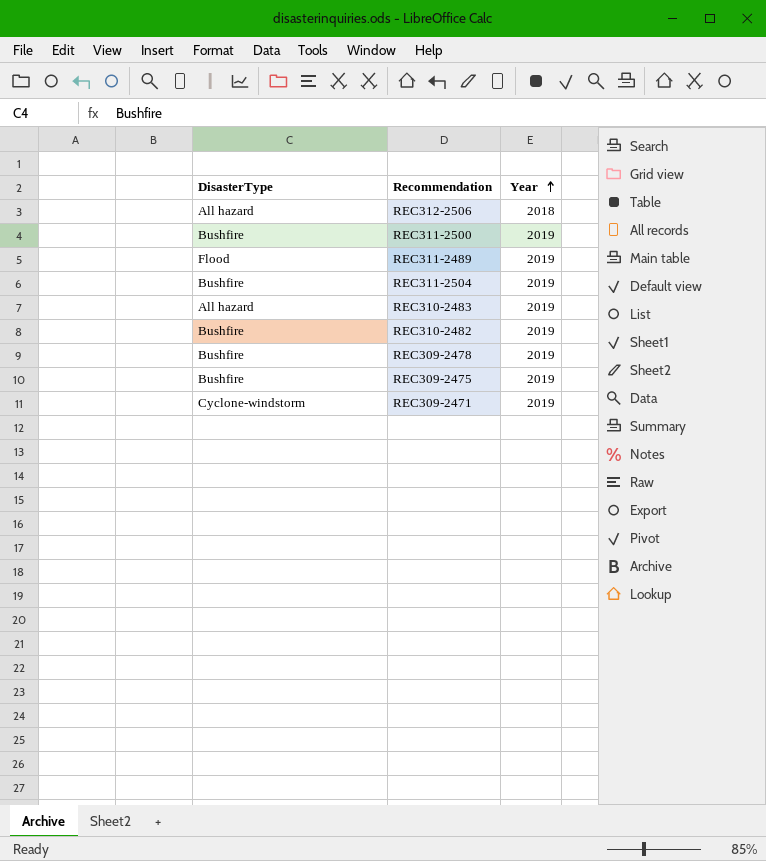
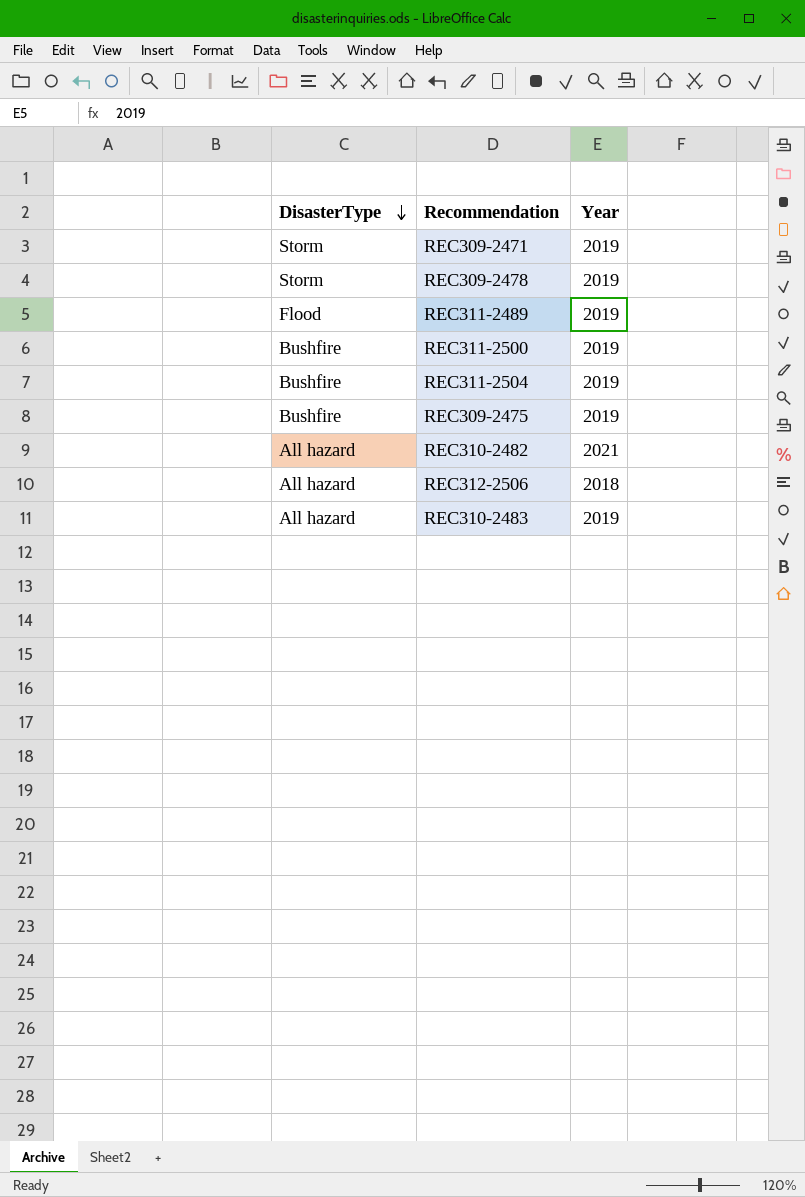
row order: Year ascending -> DisasterType descending
REC309-2471 | DisasterType: Cyclone-windstorm -> Storm
REC309-2478 | DisasterType: Bushfire -> Storm
REC310-2482 | DisasterType: Bushfire -> All hazard
REC310-2482 | Year: 2019 -> 2021

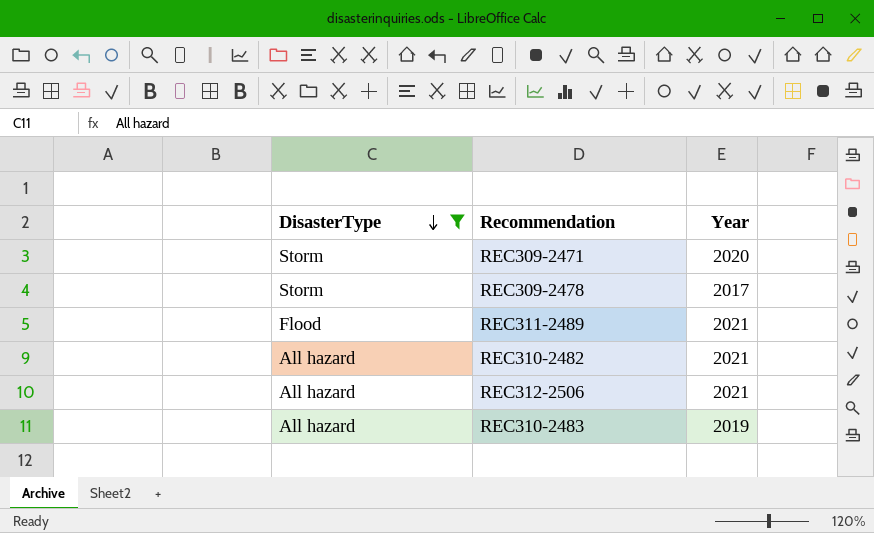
filter: none -> DisasterType != Bushfire
REC309-2471 | Year: 2019 -> 2020
REC309-2478 | Year: 2019 -> 2017
REC311-2489 | Year: 2019 -> 2021
REC312-2506 | Year: 2018 -> 2021

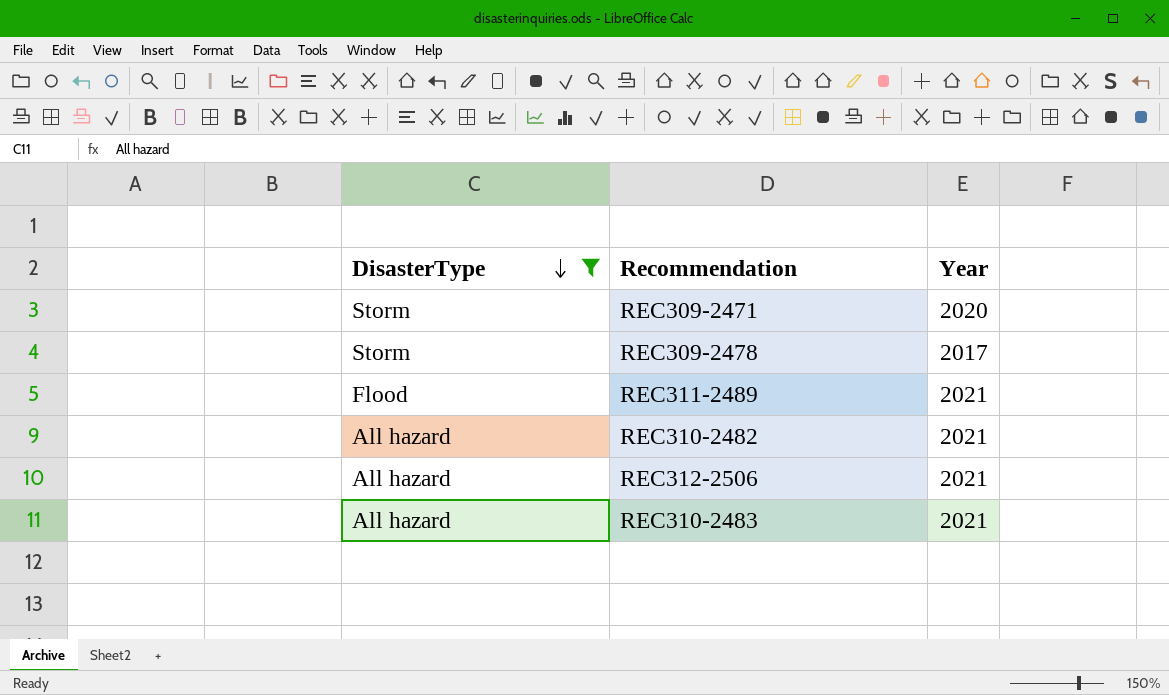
REC310-2483 | Year: 2019 -> 2021

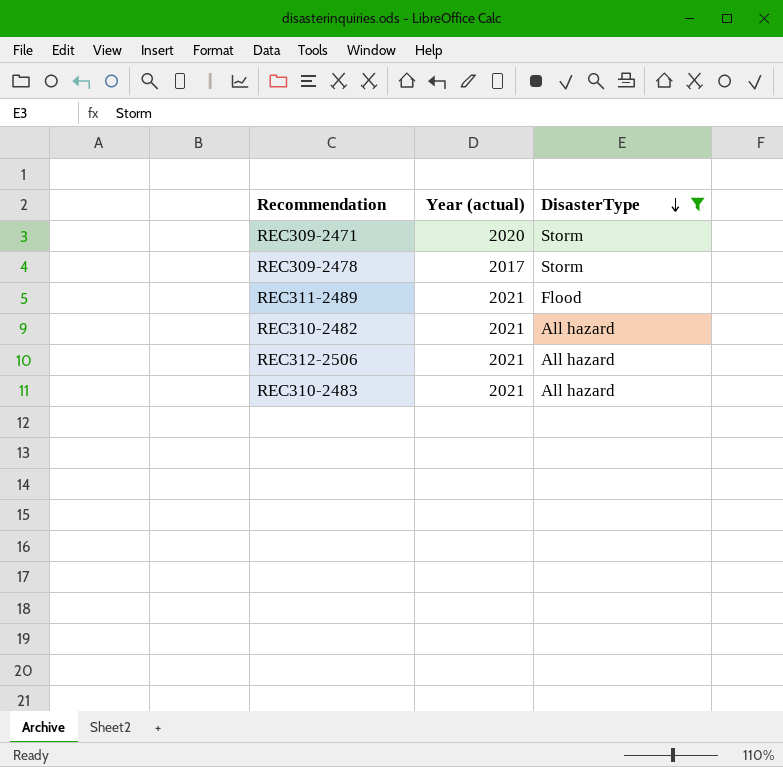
column name: Year -> Year (actual)
column DisasterType | position: 1 -> 3

